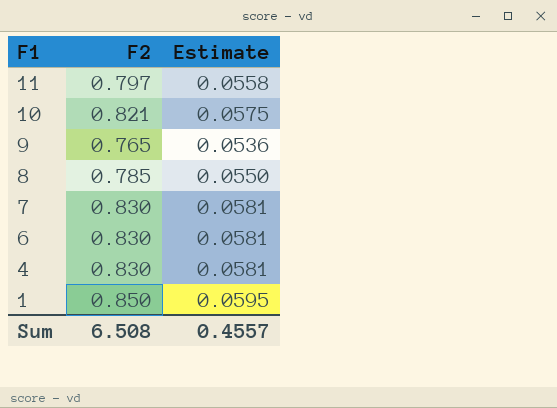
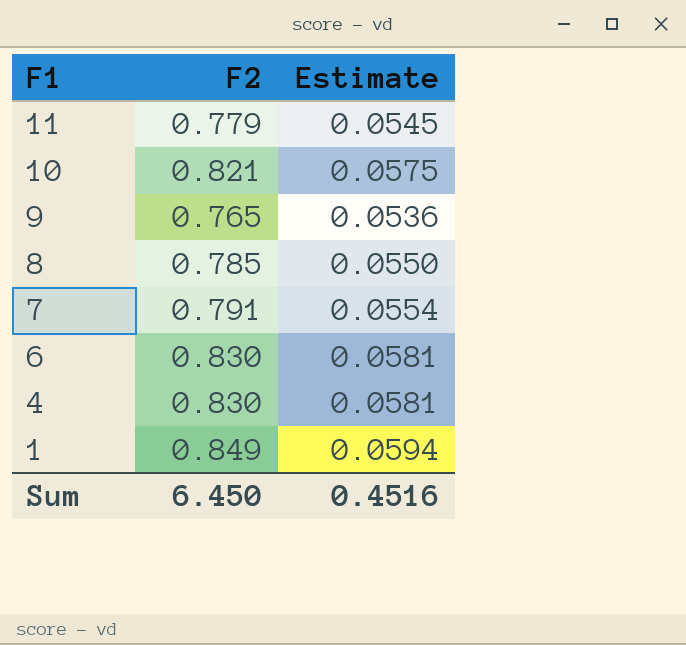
11 | F2: 0.797 -> 0.779
11 | Estimate: 0.0558 -> 0.0545
7 | F2: 0.830 -> 0.791
7 | Estimate: 0.0581 -> 0.0554
1 | F2: 0.850 -> 0.849
1 | Estimate: 0.0595 -> 0.0594
Sum | F2: 6.508 -> 6.450
Sum | Estimate: 0.4557 -> 0.4516

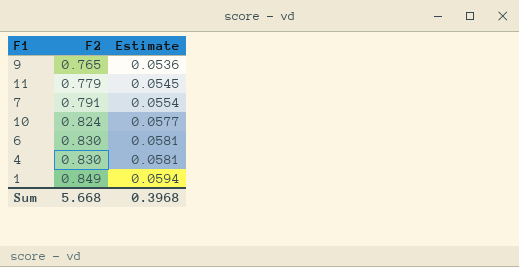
row order: F1 descending -> F2 ascending
row 8: 0.785 | 0.0550 -> none
10 | F2: 0.821 -> 0.824
10 | Estimate: 0.0575 -> 0.0577
Sum | F2: 6.450 -> 5.668
Sum | Estimate: 0.4516 -> 0.3968

